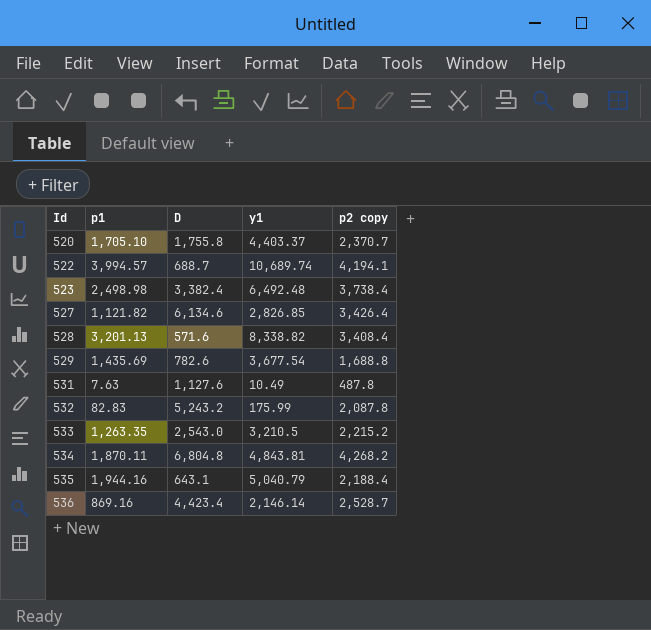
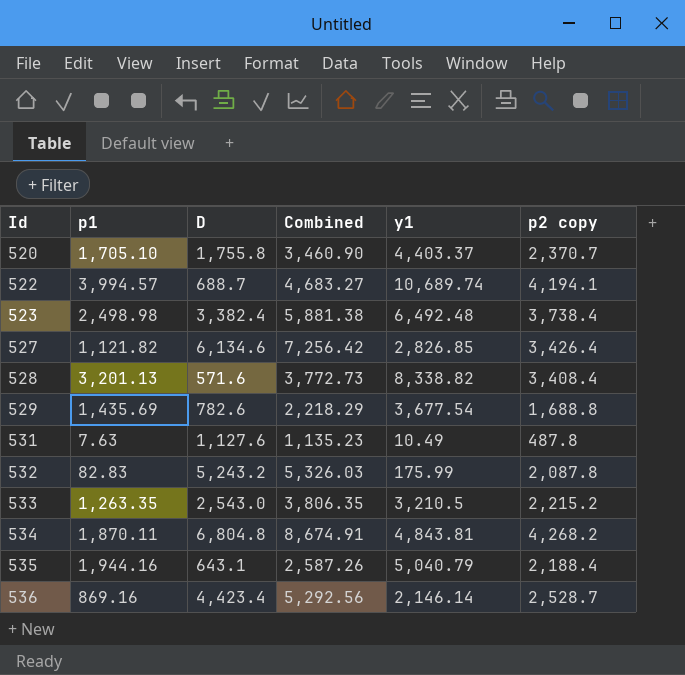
column Combined | formula: none -> [p1] + [D]

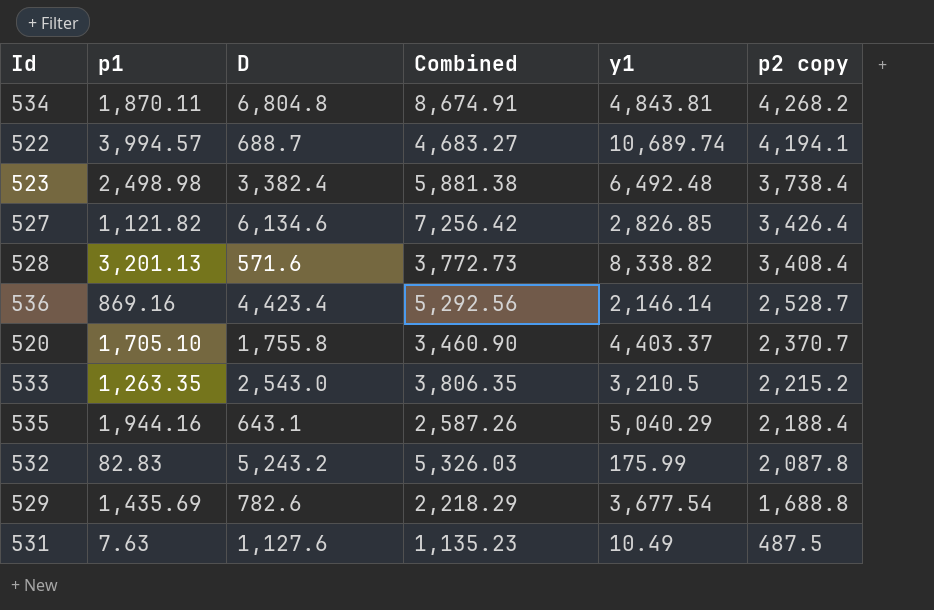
row order: Id ascending -> p2 copy descending
535 | y1: 5,040.79 -> 5,040.29
531 | p2 copy: 487.8 -> 487.5

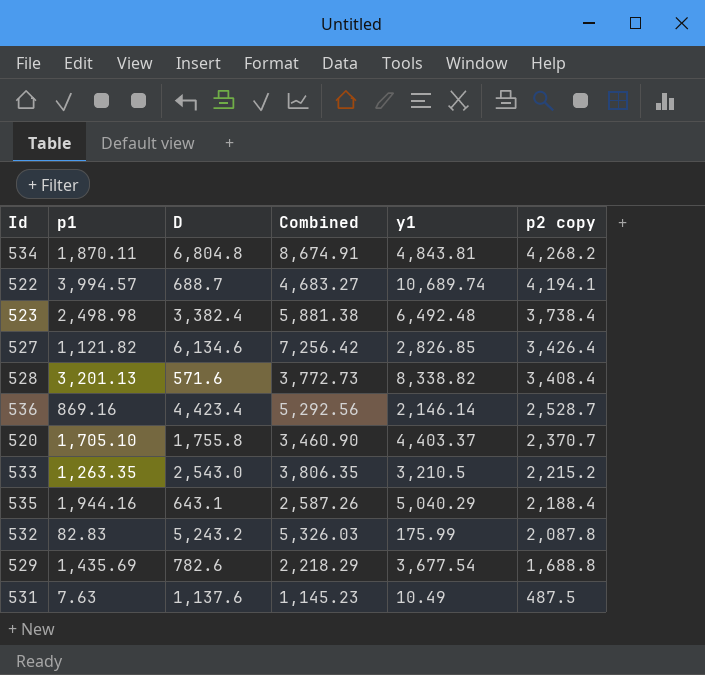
531 | D: 1,127.6 -> 1,137.6
531 | Combined: 1,135.23 -> 1,145.23

